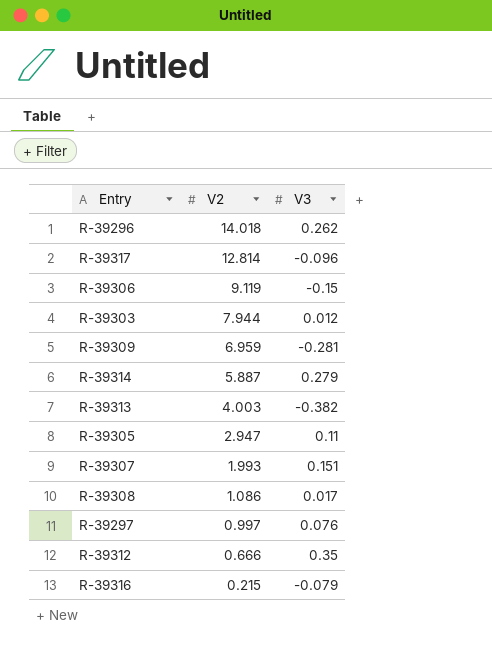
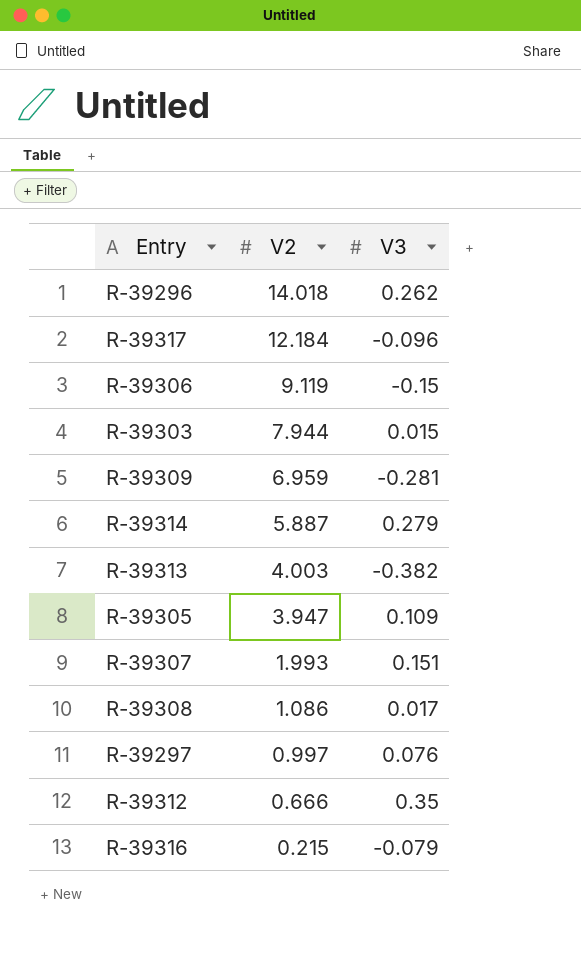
R-39317 | V2: 12.814 -> 12.184
R-39303 | V3: 0.012 -> 0.015
R-39305 | V2: 2.947 -> 3.947
R-39305 | V3: 0.11 -> 0.109

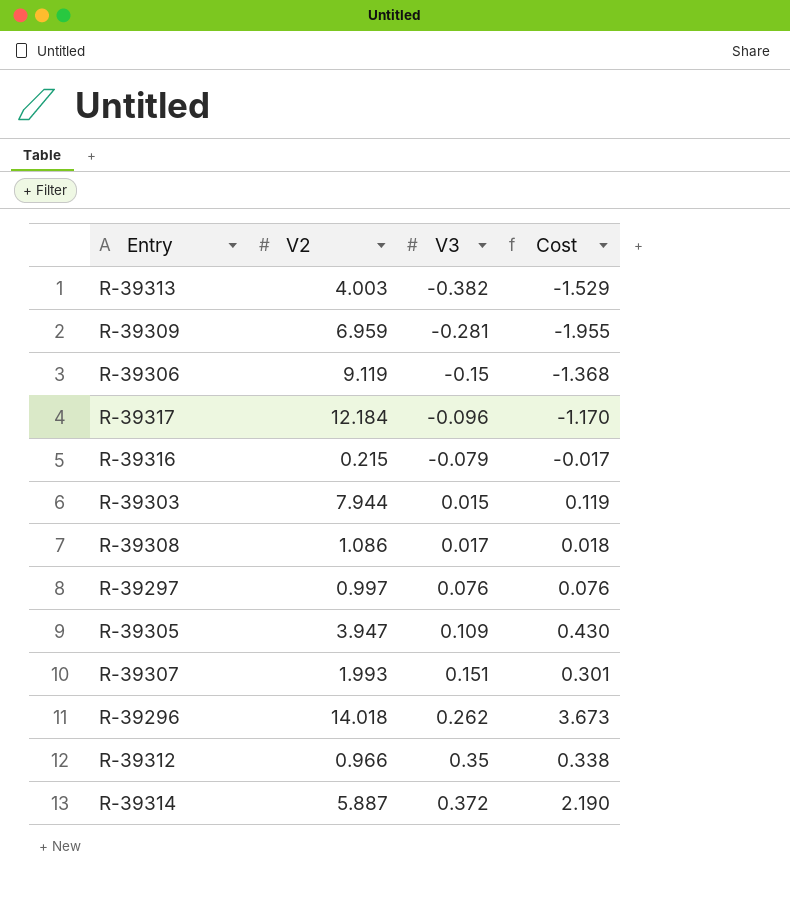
row order: V2 descending -> V3 ascending
column Cost | formula: none -> [V2] * [V3]
R-39312 | V2: 0.666 -> 0.966
R-39314 | V3: 0.279 -> 0.372

